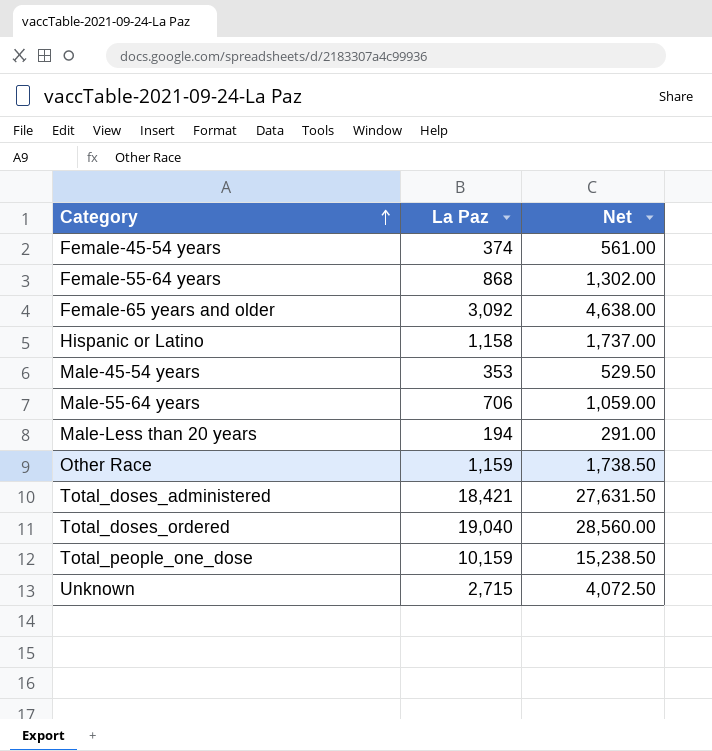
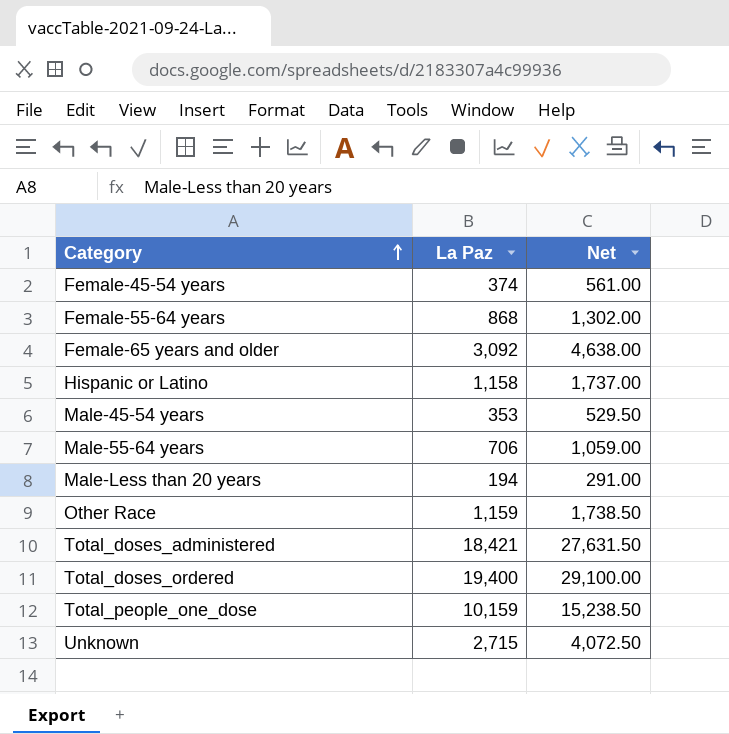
Total_doses_ordered | La Paz: 19,040 -> 19,400
Total_doses_ordered | Net: 28,560.00 -> 29,100.00

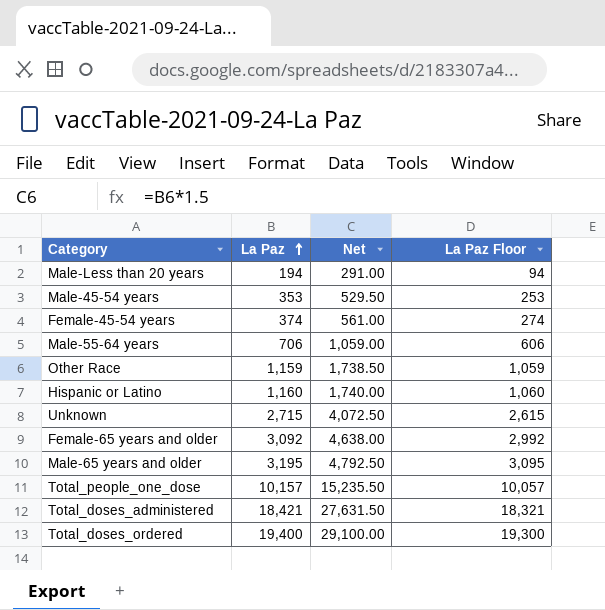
row order: Category ascending -> La Paz ascending
column La Paz Floor | formula: none -> [La Paz] - 100
row Female-55-64 years: 868 | 1,302.00 -> none
Hispanic or Latino | La Paz: 1,158 -> 1,160
Hispanic or Latino | Net: 1,737.00 -> 1,740.00
row Male-65 years and older: none -> 3,195 | 4,792.50 | 3,095
Total_people_one_dose | La Paz: 10,159 -> 10,157
Total_people_one_dose | Net: 15,238.50 -> 15,235.50

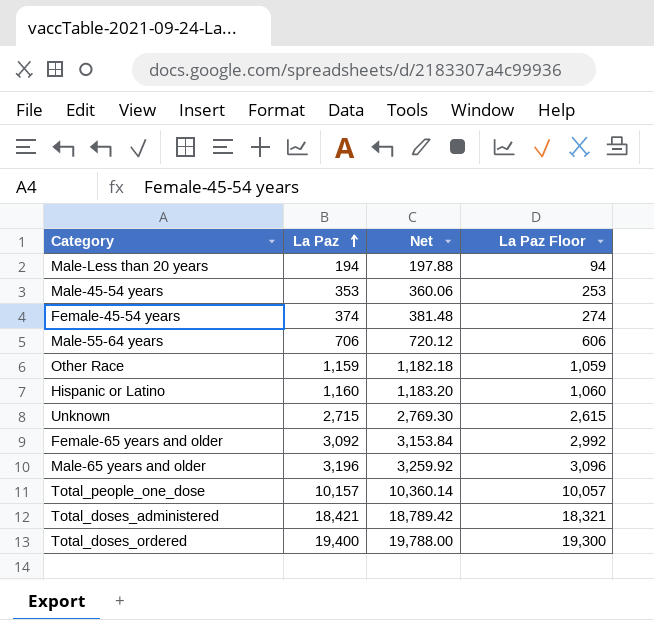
column Net | formula: [La Paz] * 1.5 -> [La Paz] * 1.02
Male-65 years and older | La Paz: 3,195 -> 3,196
Male-65 years and older | La Paz Floor: 3,095 -> 3,096

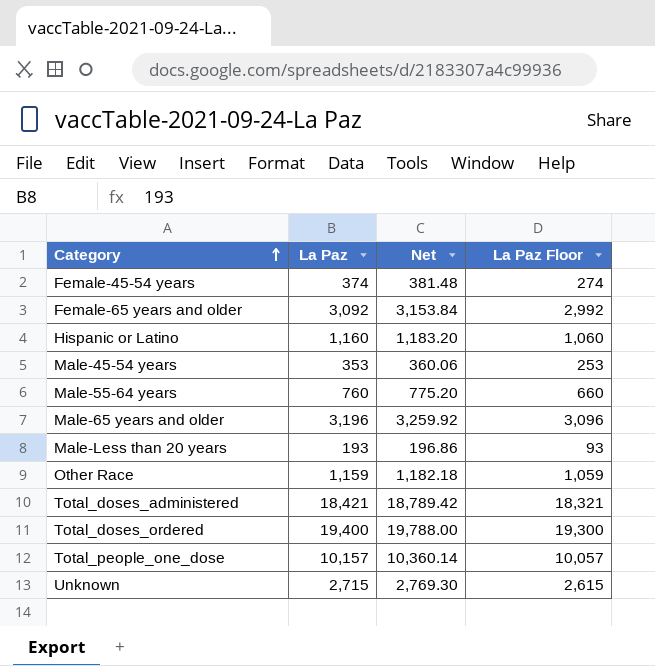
row order: La Paz ascending -> Category ascending
Male-55-64 years | La Paz: 706 -> 760
Male-55-64 years | Net: 720.12 -> 775.20
Male-55-64 years | La Paz Floor: 606 -> 660
Male-Less than 20 years | La Paz: 194 -> 193
Male-Less than 20 years | Net: 197.88 -> 196.86
Male-Less than 20 years | La Paz Floor: 94 -> 93

